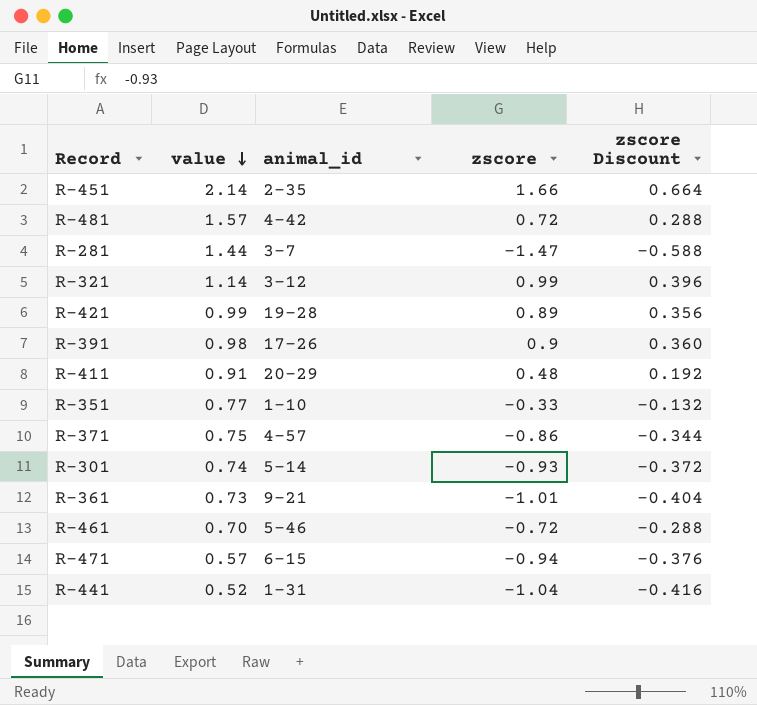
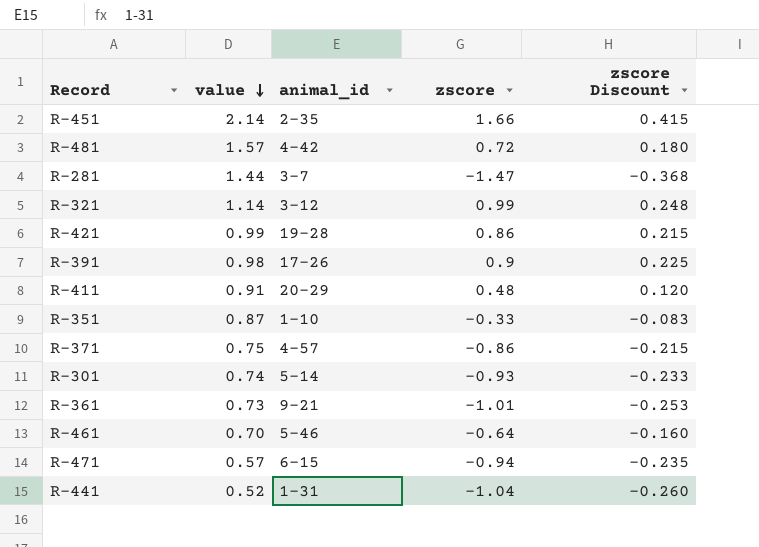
column zscore Discount | formula: [zscore] * 0.4 -> [zscore] * 0.25
R-421 | zscore: 0.89 -> 0.86
R-351 | value: 0.77 -> 0.87
R-461 | zscore: -0.72 -> -0.64

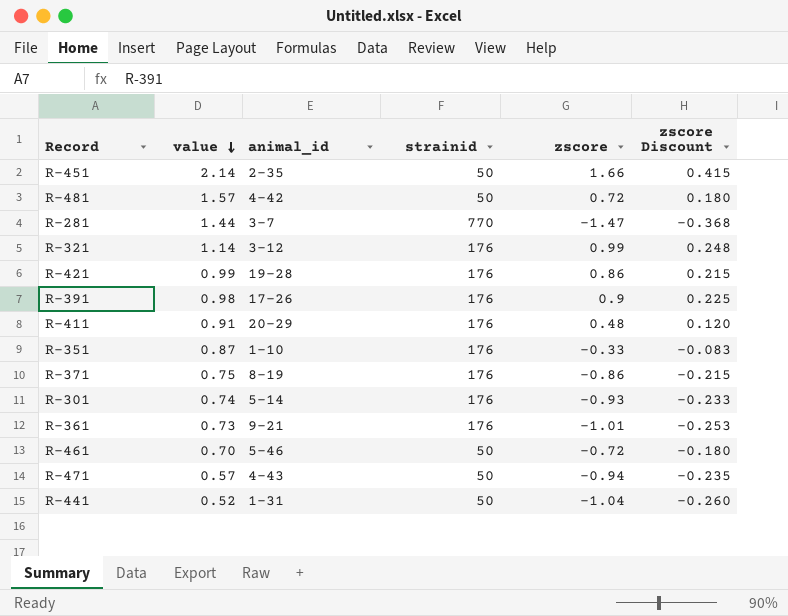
column strainid | position: none -> 4
R-371 | animal_id: 4-57 -> 8-19
R-461 | zscore: -0.64 -> -0.72
R-461 | zscore Discount: -0.160 -> -0.180
R-471 | animal_id: 6-15 -> 4-43

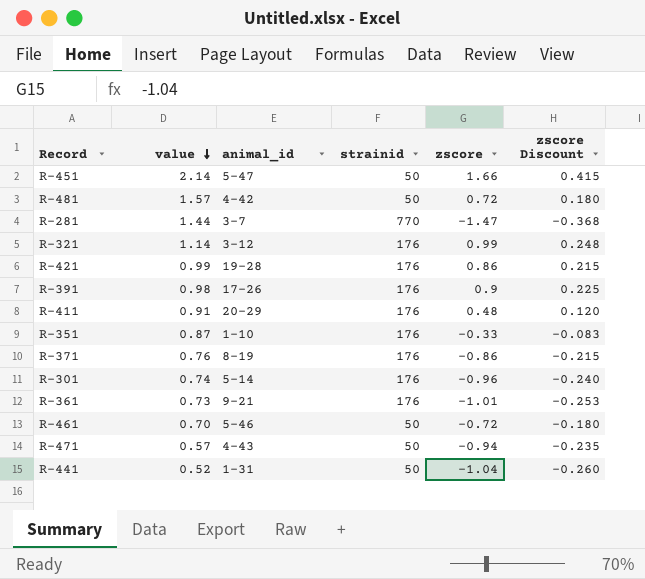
R-451 | animal_id: 2-35 -> 5-47
R-371 | value: 0.75 -> 0.76
R-301 | zscore: -0.93 -> -0.96
R-301 | zscore Discount: -0.233 -> -0.240

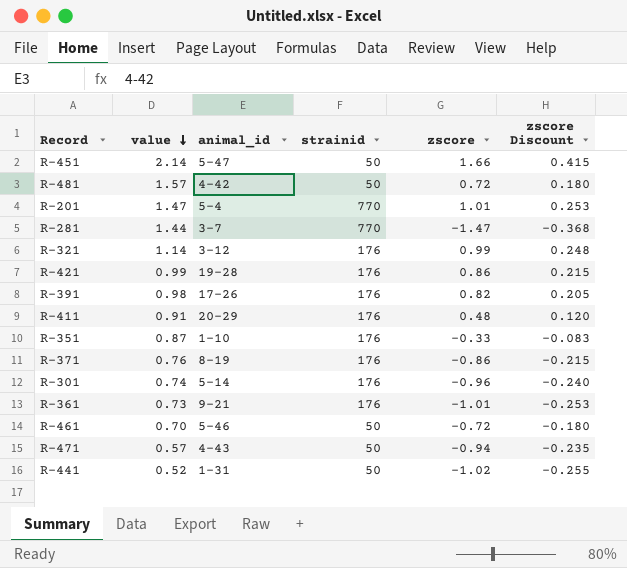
row R-201: none -> 1.47 | 5-4 | 770 | 1.01 | 0.253
R-391 | zscore: 0.9 -> 0.82
R-391 | zscore Discount: 0.225 -> 0.205
R-441 | zscore: -1.04 -> -1.02
R-441 | zscore Discount: -0.260 -> -0.255

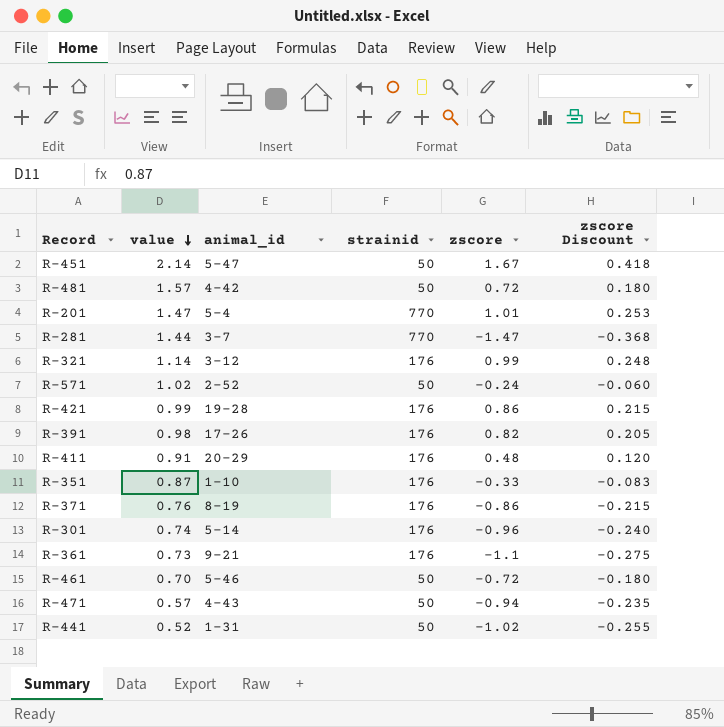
R-451 | zscore: 1.66 -> 1.67
R-451 | zscore Discount: 0.415 -> 0.418
row R-571: none -> 1.02 | 2-52 | 50 | -0.24 | -0.060
R-361 | zscore: -1.01 -> -1.1
R-361 | zscore Discount: -0.253 -> -0.275

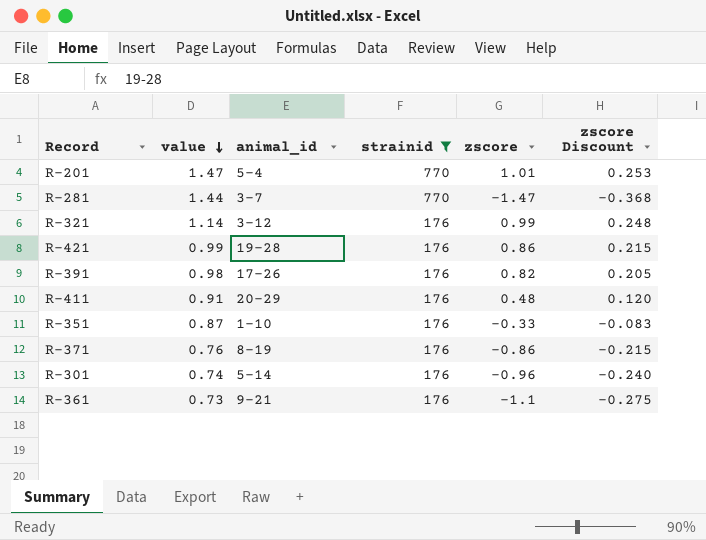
filter: none -> strainid != 50

